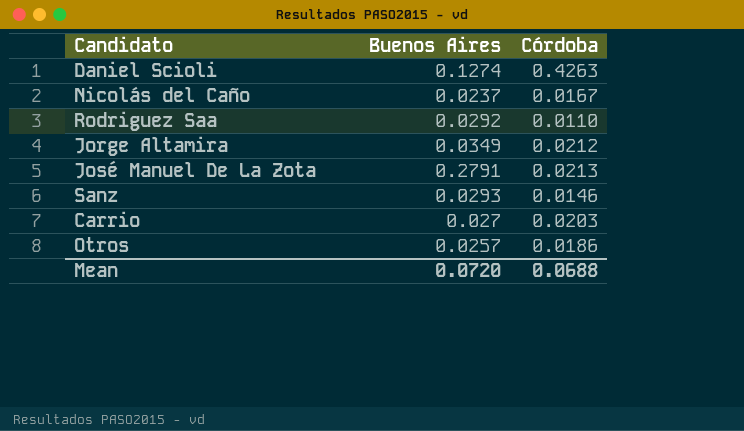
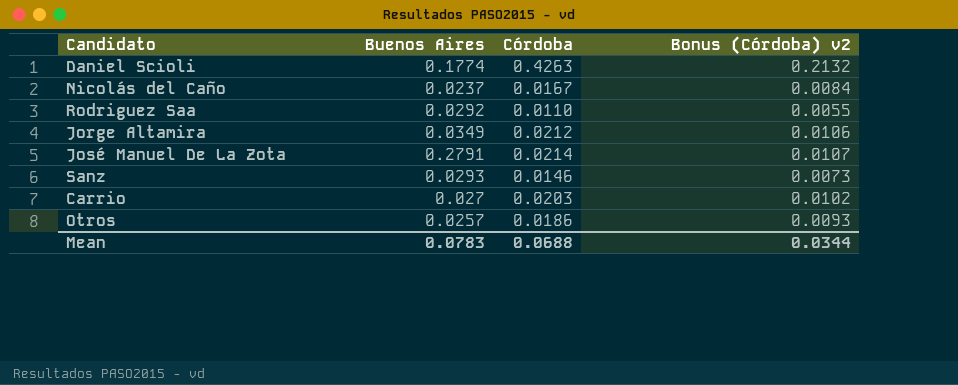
column Bonus (Córdoba) v2 | formula: none -> [Córdoba] * 0.5
Daniel Scioli | Buenos Aires: 0.1274 -> 0.1774
José Manuel De La Zota | Córdoba: 0.0213 -> 0.0214
Mean | Buenos Aires: 0.0720 -> 0.0783

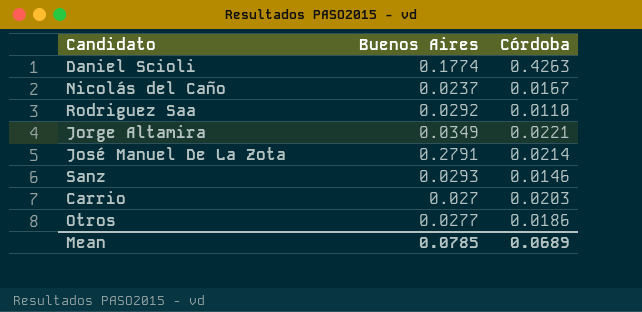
column Bonus (Córdoba) v2 | formula: [Córdoba] * 0.5 -> none
Jorge Altamira | Córdoba: 0.0212 -> 0.0221
Otros | Buenos Aires: 0.0257 -> 0.0277
Mean | Buenos Aires: 0.0783 -> 0.0785
Mean | Córdoba: 0.0688 -> 0.0689

